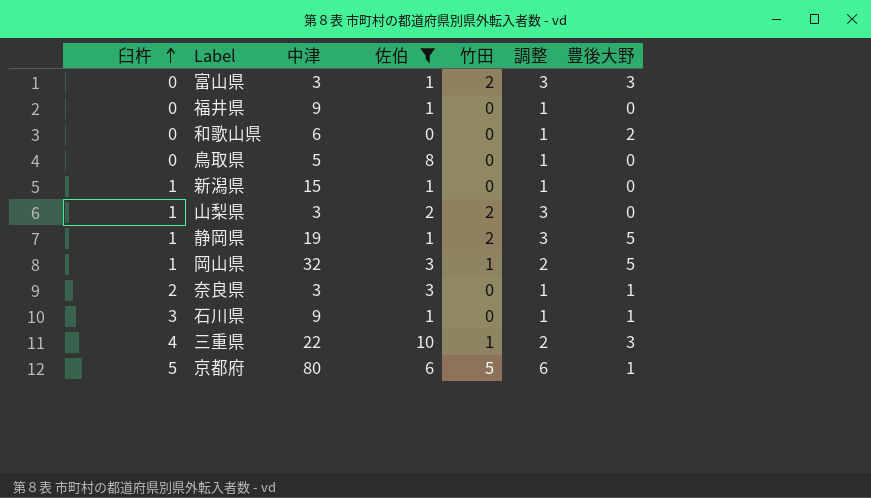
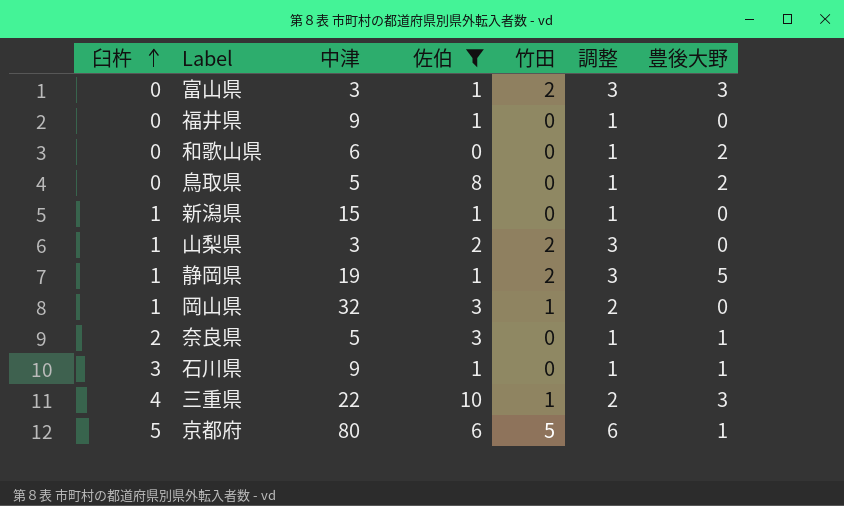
鳥取県 | 豊後大野: 0 -> 2
岡山県 | 豊後大野: 5 -> 0
奈良県 | 中津: 3 -> 5

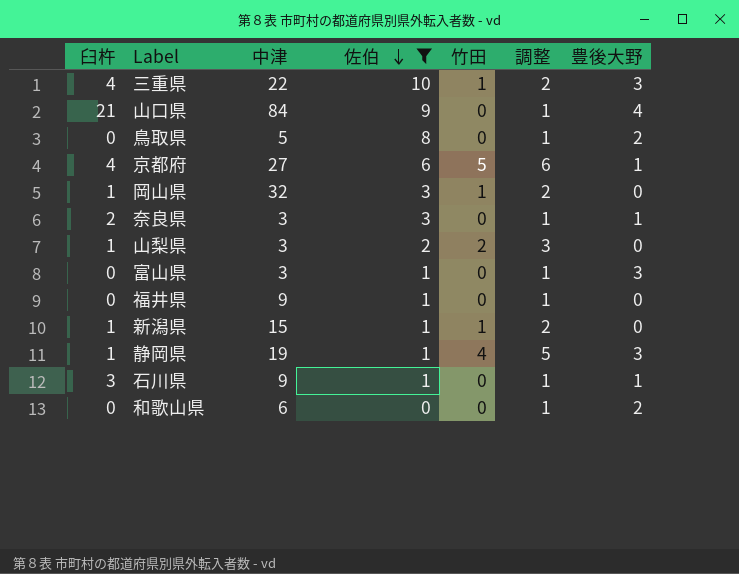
row order: 臼杵 ascending -> 佐伯 descending
row 山口県: none -> 21 | 84 | 9 | 0 | 1 | 4
京都府 | 臼杵: 5 -> 4
京都府 | 中津: 80 -> 27
奈良県 | 中津: 5 -> 3
富山県 | 竹田: 2 -> 0
富山県 | 調整: 3 -> 1
新潟県 | 竹田: 0 -> 1
新潟県 | 調整: 1 -> 2
静岡県 | 竹田: 2 -> 4
静岡県 | 調整: 3 -> 5
静岡県 | 豊後大野: 5 -> 3

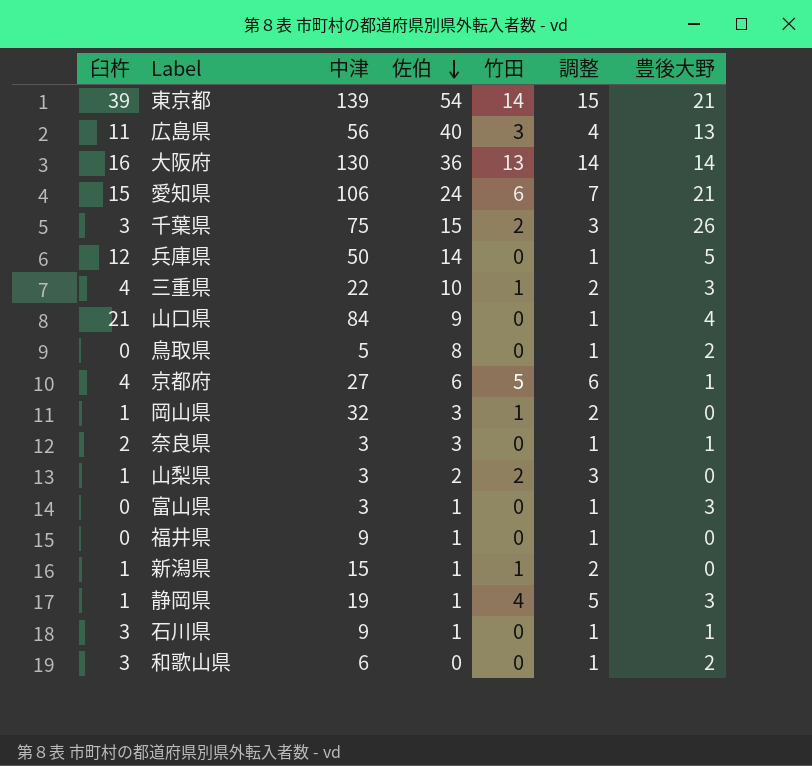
filter: 佐伯 <= 10 -> none
和歌山県 | 臼杵: 0 -> 3

